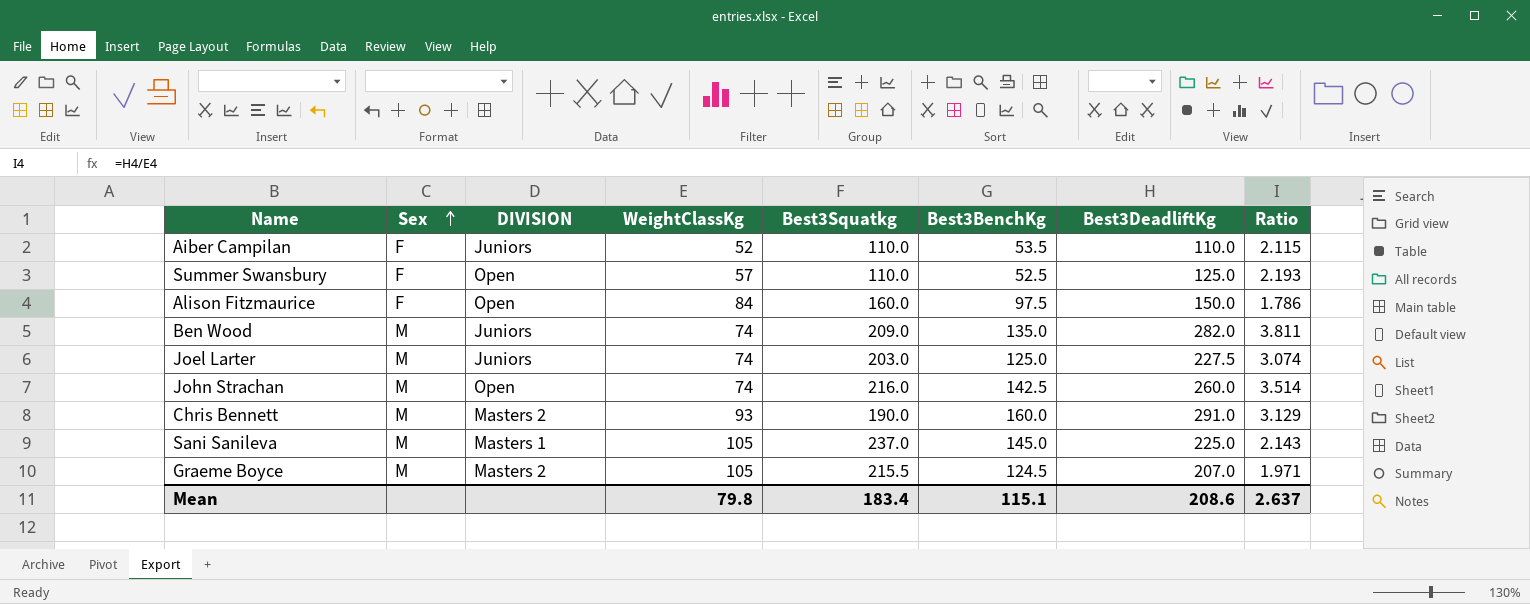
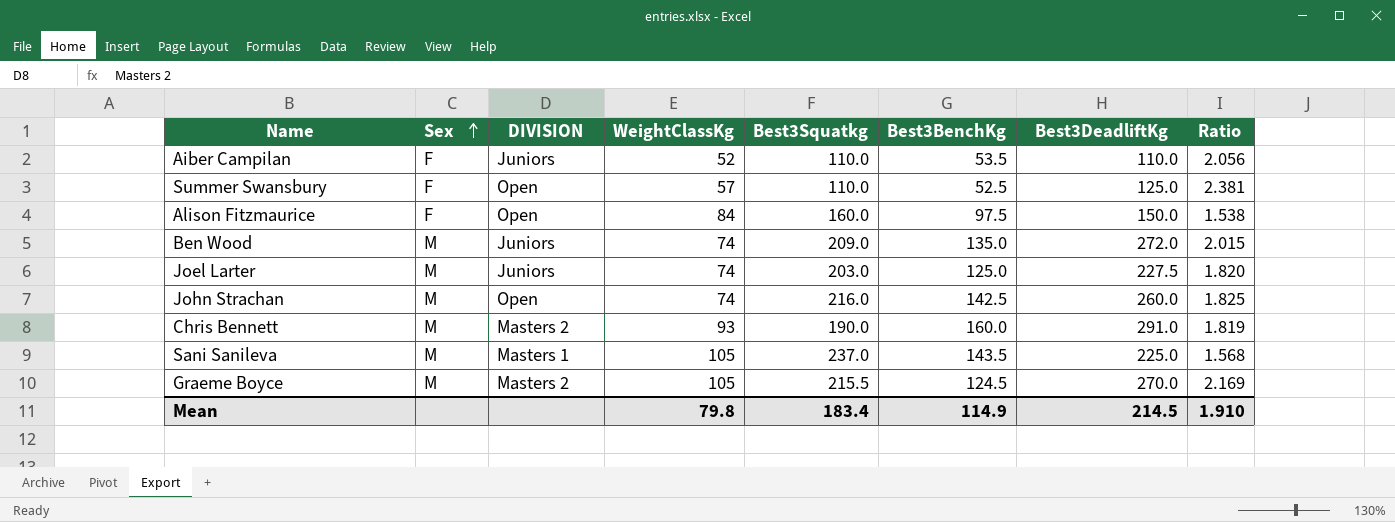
column Ratio | formula: [Best3DeadliftKg] / [WeightClassKg] -> [Best3DeadliftKg] / [Best3BenchKg]
Ben Wood | Best3DeadliftKg: 282.0 -> 272.0
Sani Sanileva | Best3BenchKg: 145.0 -> 143.5
Graeme Boyce | Best3DeadliftKg: 207.0 -> 270.0
Mean | Best3BenchKg: 115.1 -> 114.9
Mean | Best3DeadliftKg: 208.6 -> 214.5
Mean | Ratio: 2.637 -> 1.910

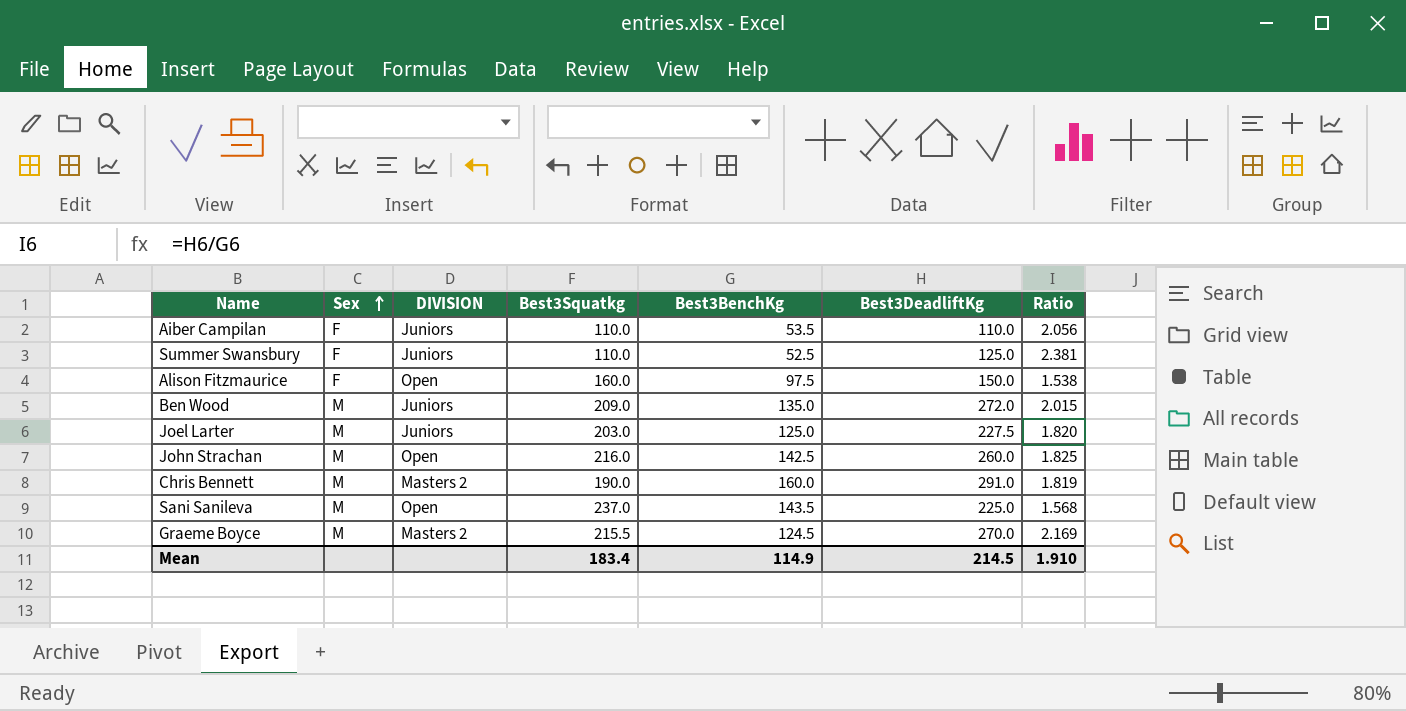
column WeightClassKg | position: 4 -> none
Summer Swansbury | DIVISION: Open -> Juniors
Sani Sanileva | DIVISION: Masters 1 -> Open

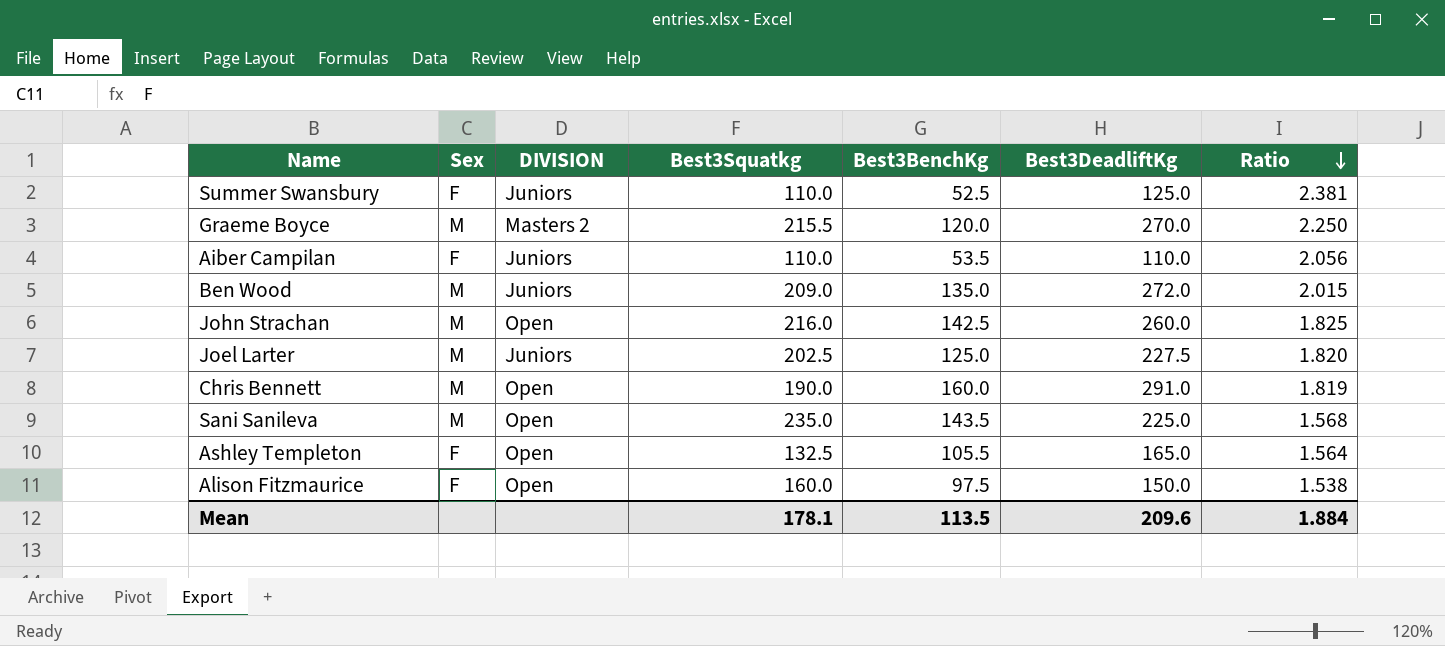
row order: Sex ascending -> Ratio descending
Graeme Boyce | Best3BenchKg: 124.5 -> 120.0
Graeme Boyce | Ratio: 2.169 -> 2.250
Joel Larter | Best3Squatkg: 203.0 -> 202.5
Chris Bennett | DIVISION: Masters 2 -> Open
Sani Sanileva | Best3Squatkg: 237.0 -> 235.0
row Ashley Templeton: none -> F | Open | 132.5 | 105.5 | 165.0 | 1.564
Mean | Best3Squatkg: 183.4 -> 178.1
Mean | Best3BenchKg: 114.9 -> 113.5
Mean | Best3DeadliftKg: 214.5 -> 209.6
Mean | Ratio: 1.910 -> 1.884

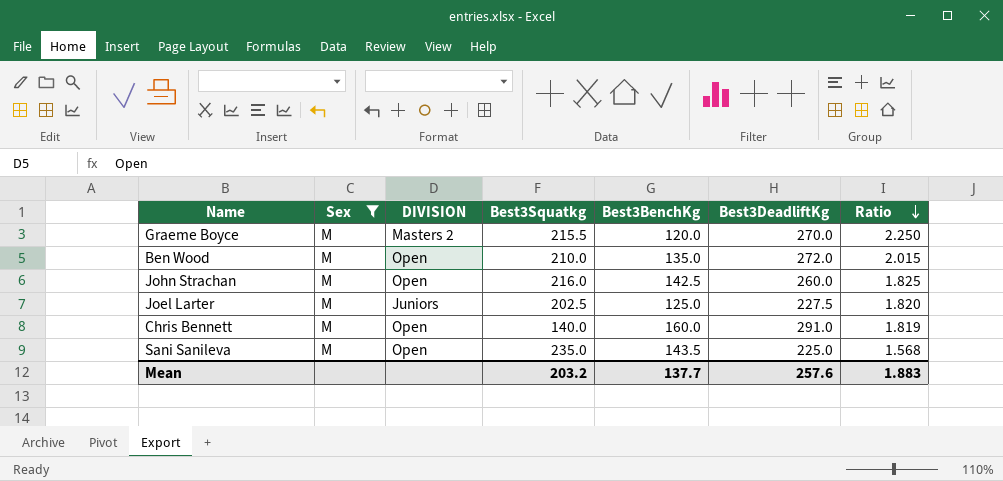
filter: none -> Sex = M
Ben Wood | DIVISION: Juniors -> Open
Ben Wood | Best3Squatkg: 209.0 -> 210.0
Chris Bennett | Best3Squatkg: 190.0 -> 140.0
Mean | Best3Squatkg: 178.1 -> 203.2
Mean | Best3BenchKg: 113.5 -> 137.7
Mean | Best3DeadliftKg: 209.6 -> 257.6
Mean | Ratio: 1.884 -> 1.883

